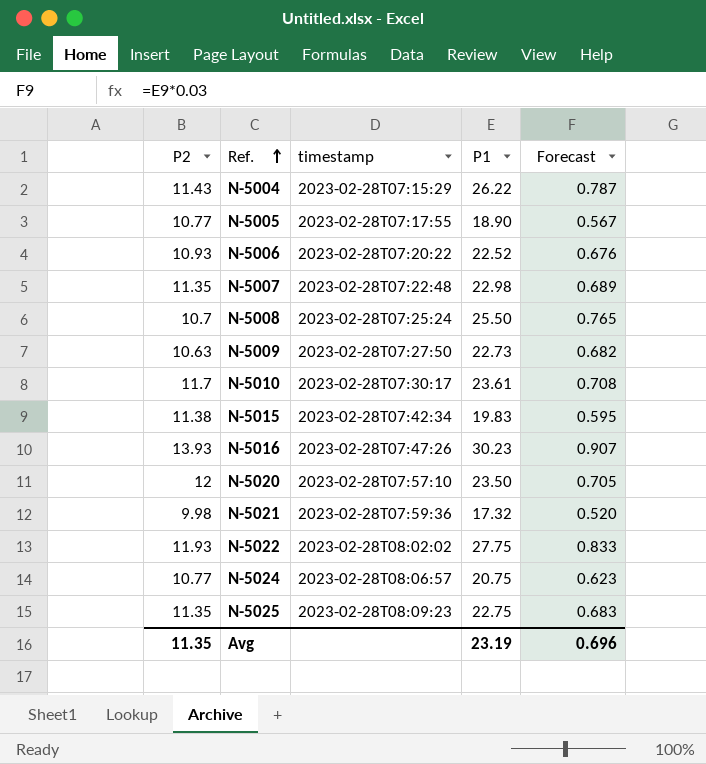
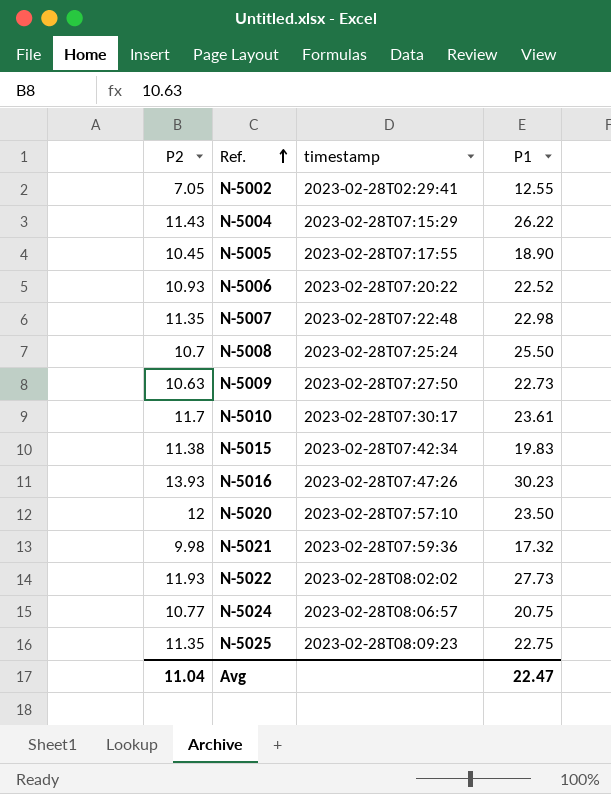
column Forecast | formula: [P1] * 0.03 -> none
row N-5002: none -> 7.05 | 2023-02-28T02:29:41 | 12.55
N-5005 | P2: 10.77 -> 10.45
N-5022 | P1: 27.75 -> 27.73
Avg | P2: 11.35 -> 11.04
Avg | P1: 23.19 -> 22.47

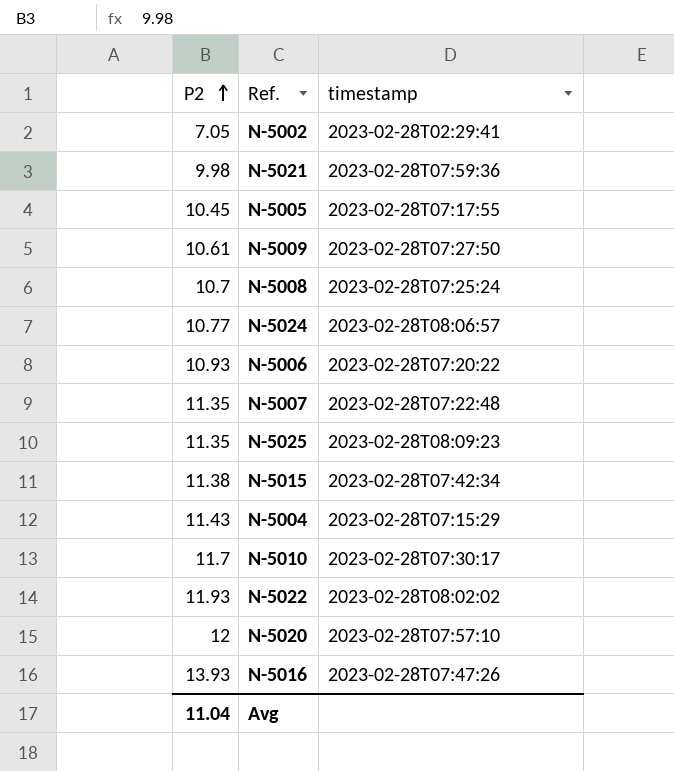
row order: Ref. ascending -> P2 ascending
column P1 | position: 4 -> none
N-5009 | P2: 10.63 -> 10.61

